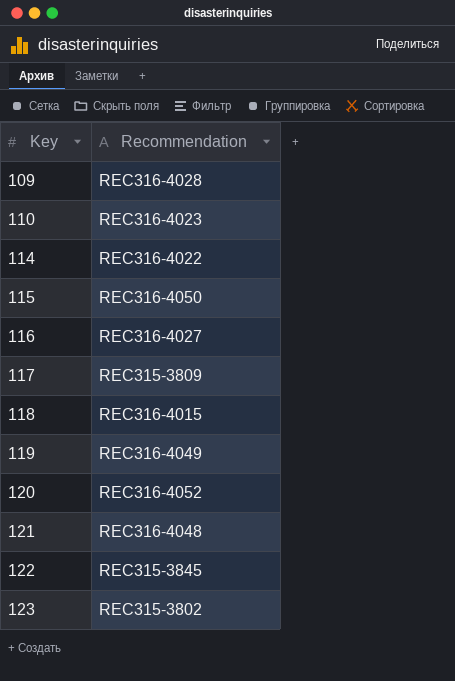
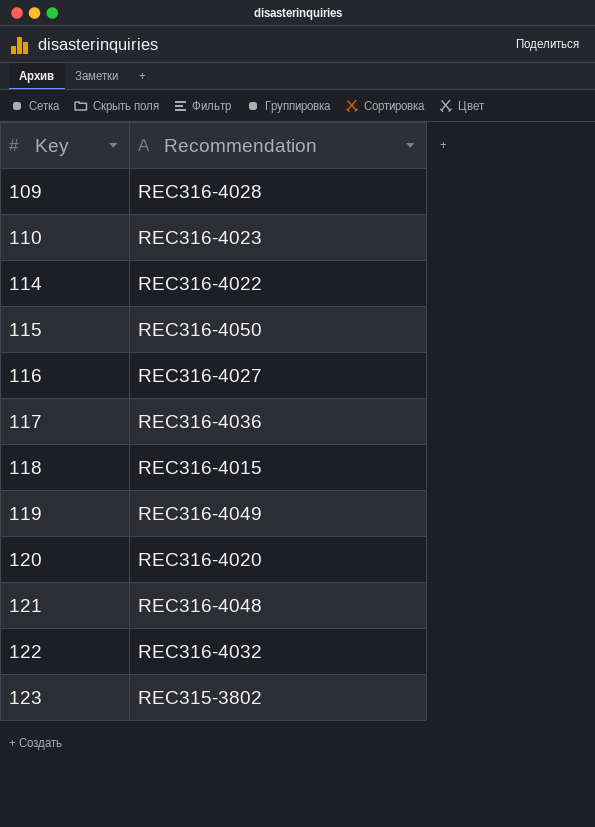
117 | Recommendation: REC315-3809 -> REC316-4036
120 | Recommendation: REC316-4052 -> REC316-4020
122 | Recommendation: REC315-3845 -> REC316-4032

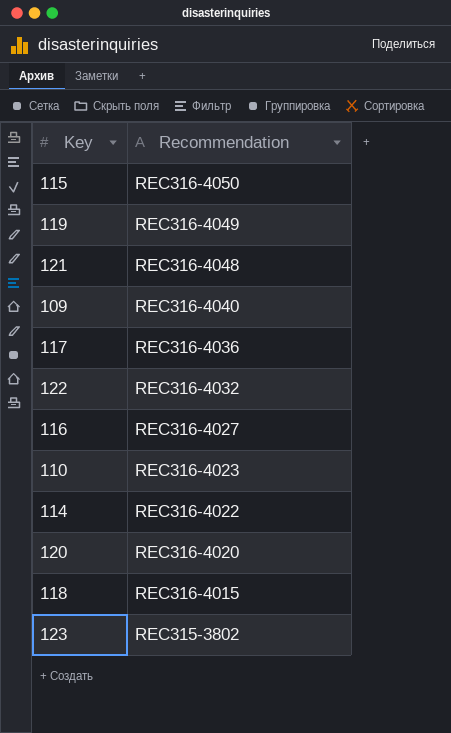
row order: Key ascending -> Recommendation descending
109 | Recommendation: REC316-4028 -> REC316-4040

